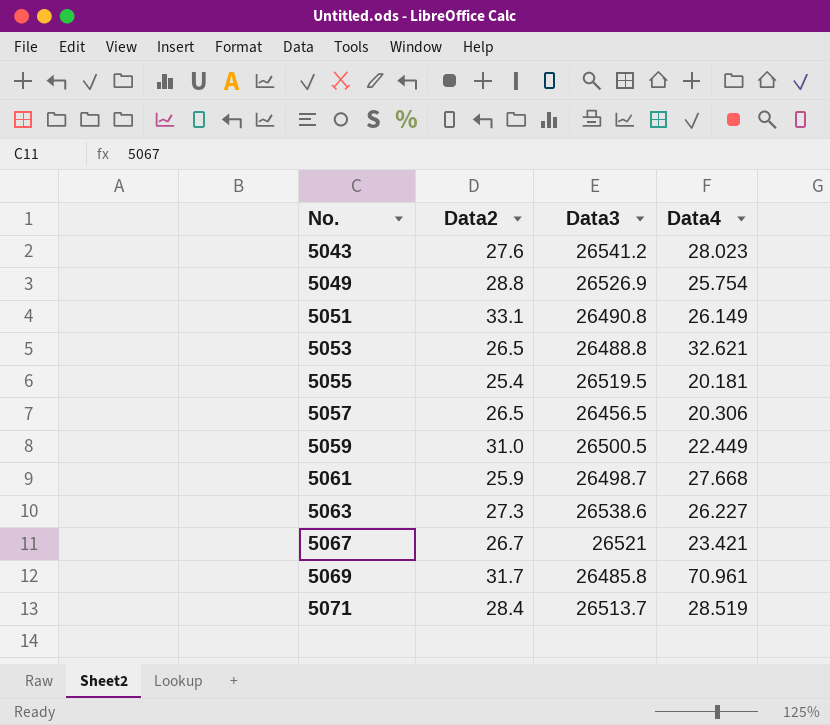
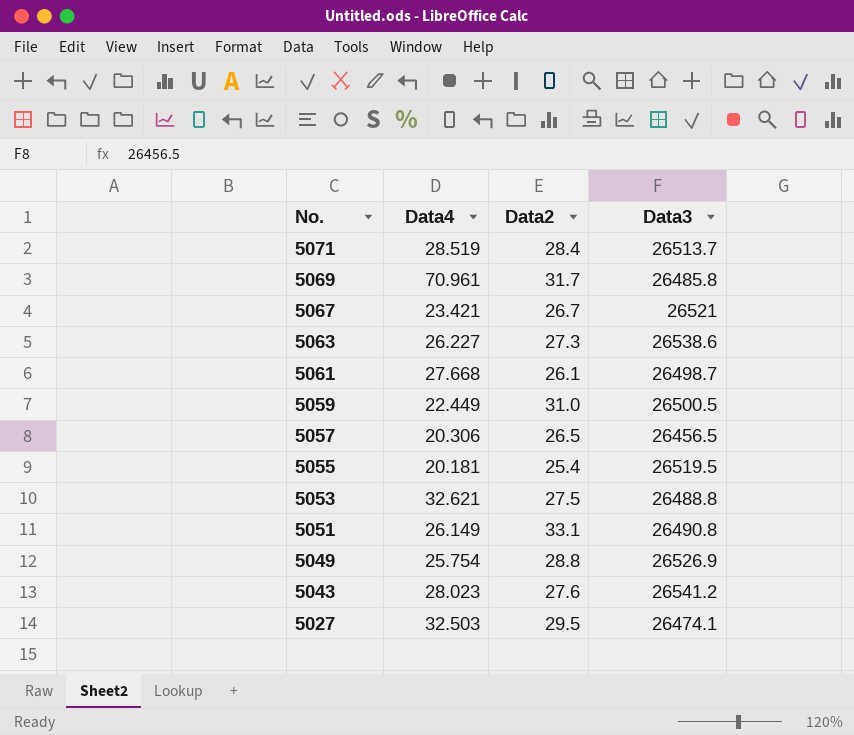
row order: No. ascending -> No. descending
column Data4 | position: 4 -> 2
5061 | Data2: 25.9 -> 26.1
5053 | Data2: 26.5 -> 27.5
row 5027: none -> 32.503 | 29.5 | 26474.1

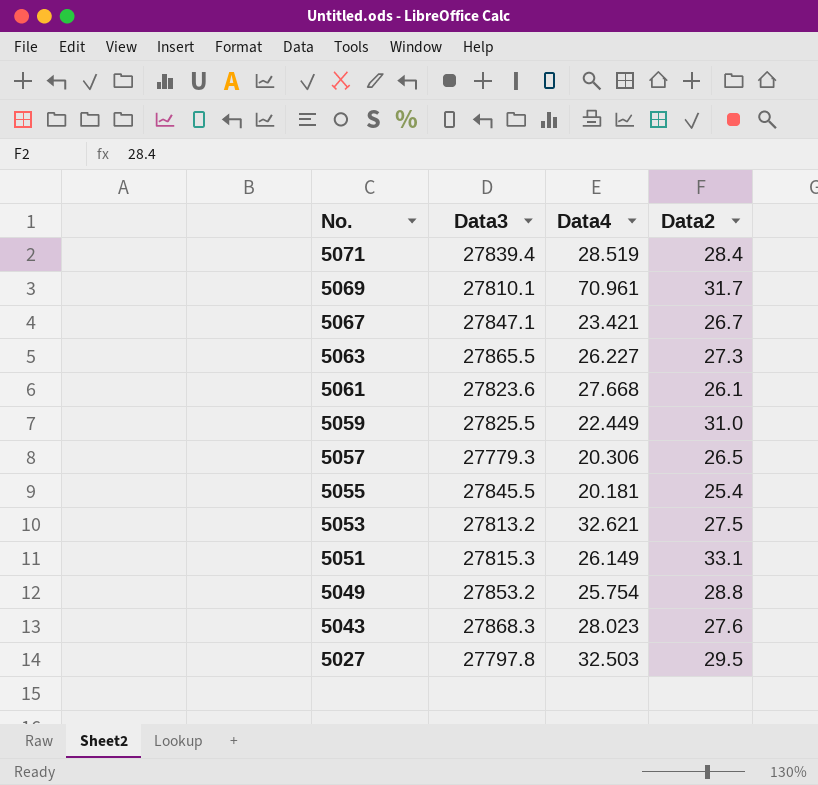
column Data3 | position: 4 -> 2
5071 | Data3: 26513.7 -> 27839.4
5069 | Data3: 26485.8 -> 27810.1
5067 | Data3: 26521 -> 27847.1
5063 | Data3: 26538.6 -> 27865.5
5061 | Data3: 26498.7 -> 27823.6
5059 | Data3: 26500.5 -> 27825.5
5057 | Data3: 26456.5 -> 27779.3
5055 | Data3: 26519.5 -> 27845.5
5053 | Data3: 26488.8 -> 27813.2
5051 | Data3: 26490.8 -> 27815.3
5049 | Data3: 26526.9 -> 27853.2
5043 | Data3: 26541.2 -> 27868.3
5027 | Data3: 26474.1 -> 27797.8

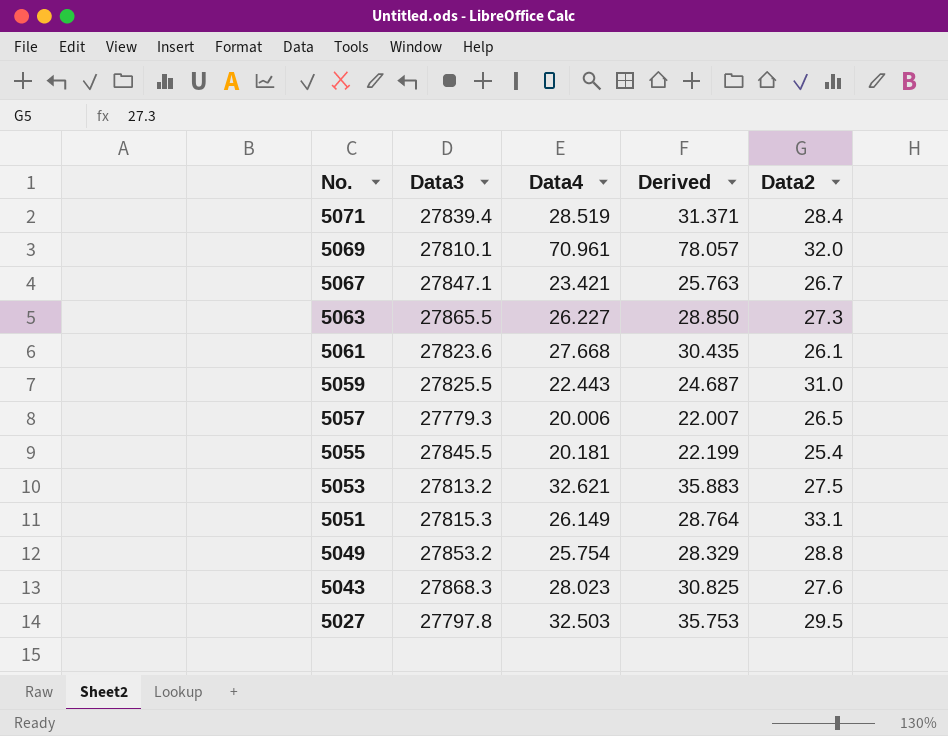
column Derived | formula: none -> [Data4] * 1.1
5069 | Data2: 31.7 -> 32.0
5059 | Data4: 22.449 -> 22.443
5057 | Data4: 20.306 -> 20.006

